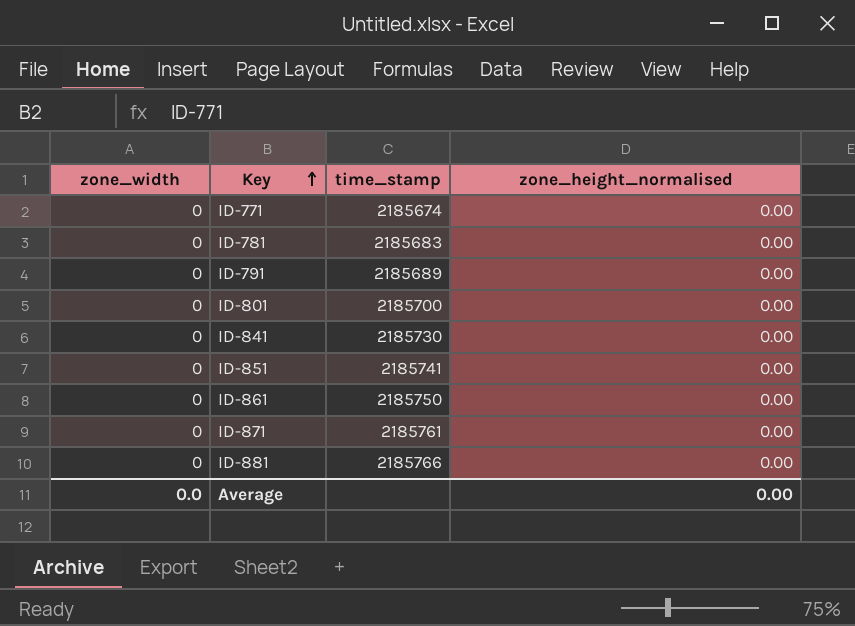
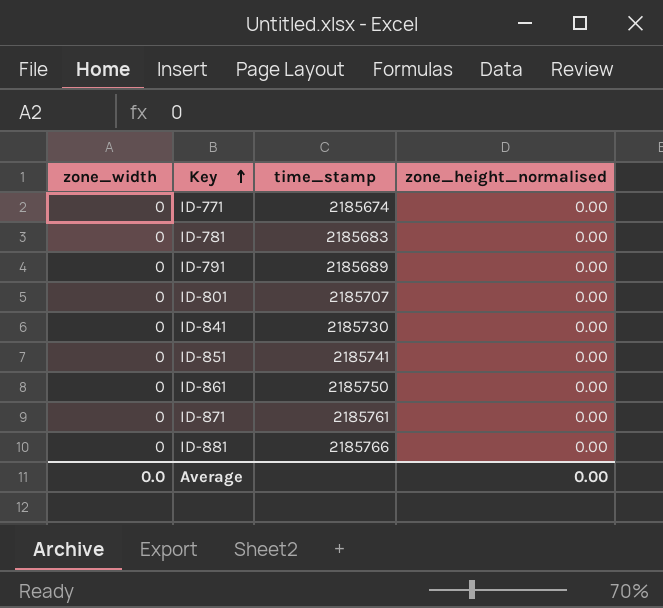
ID-801 | time_stamp: 2185700 -> 2185707

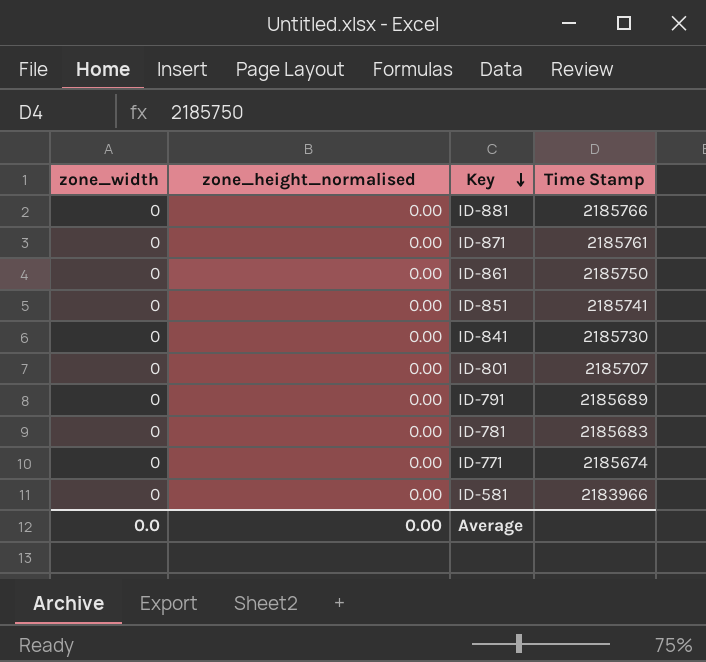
row order: Key ascending -> Key descending
column zone_height_normalised | position: 4 -> 2
column name: time_stamp -> Time Stamp
row ID-581: none -> 0 | 0.00 | 2183966

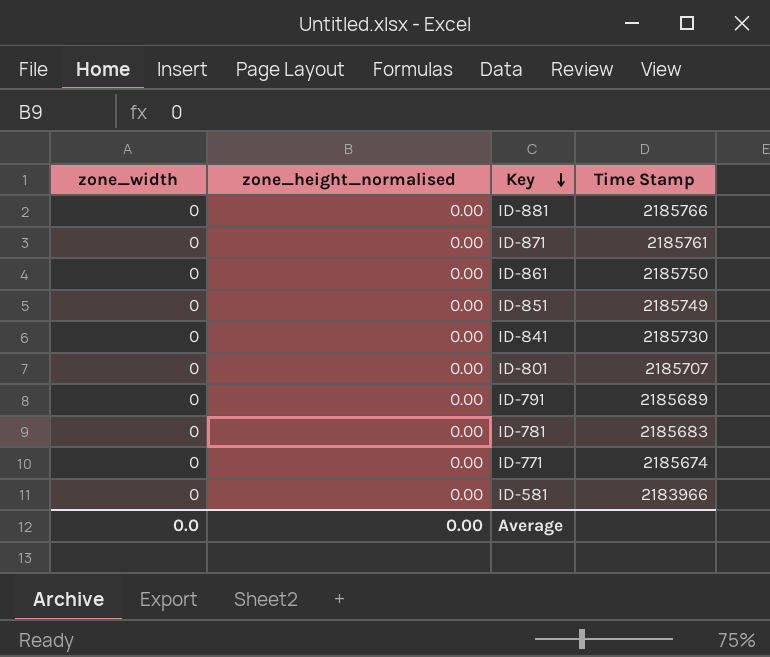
ID-851 | Time Stamp: 2185741 -> 2185749

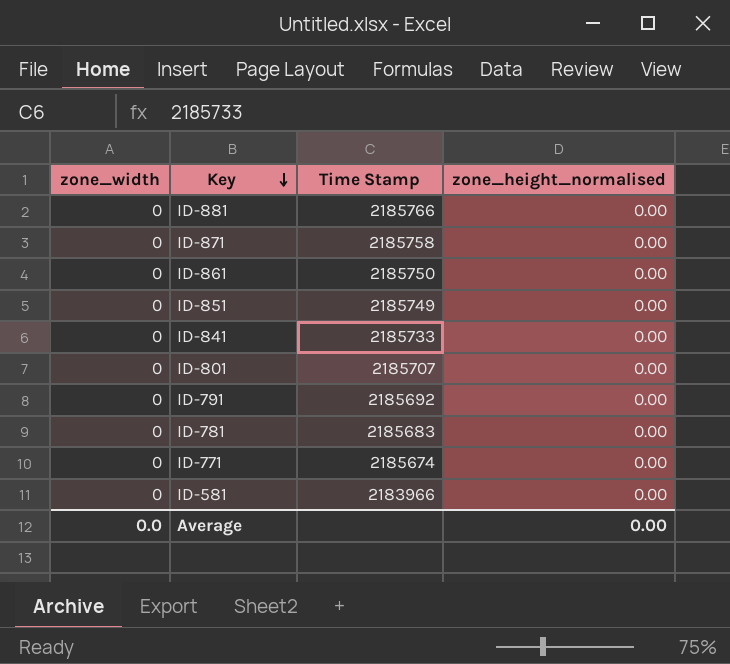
column zone_height_normalised | position: 2 -> 4
ID-871 | Time Stamp: 2185761 -> 2185758
ID-841 | Time Stamp: 2185730 -> 2185733
ID-791 | Time Stamp: 2185689 -> 2185692

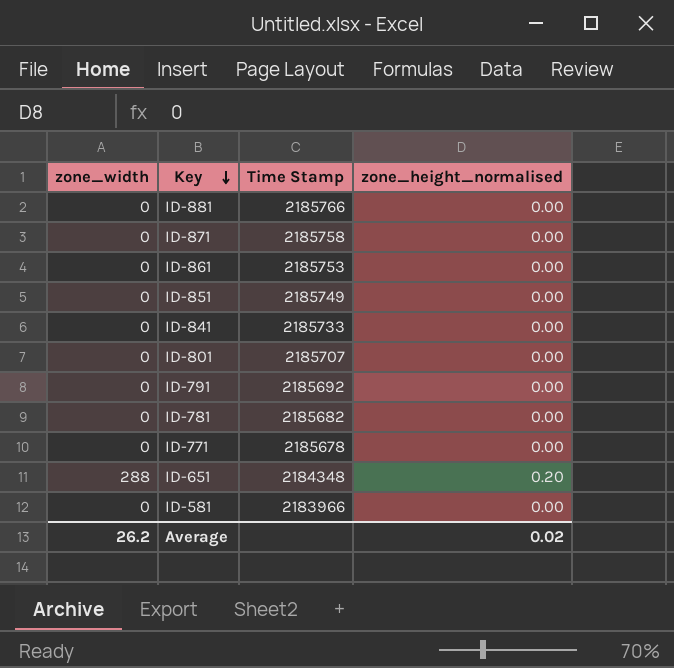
ID-861 | Time Stamp: 2185750 -> 2185753
ID-781 | Time Stamp: 2185683 -> 2185682
ID-771 | Time Stamp: 2185674 -> 2185678
row ID-651: none -> 288 | 2184348 | 0.20
Average | zone_width: 0.0 -> 26.2
Average | zone_height_normalised: 0.00 -> 0.02

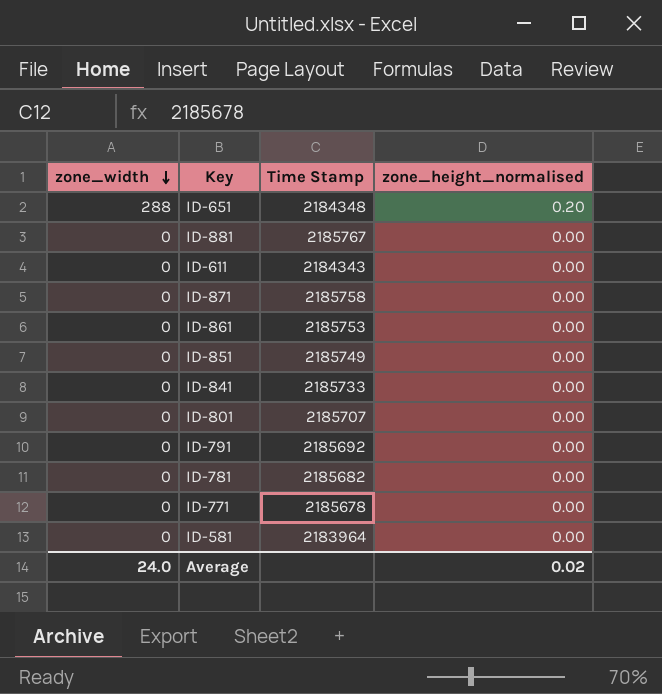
row order: Key descending -> zone_width descending
ID-881 | Time Stamp: 2185766 -> 2185767
row ID-611: none -> 0 | 2184343 | 0.00
ID-581 | Time Stamp: 2183966 -> 2183964
Average | zone_width: 26.2 -> 24.0

